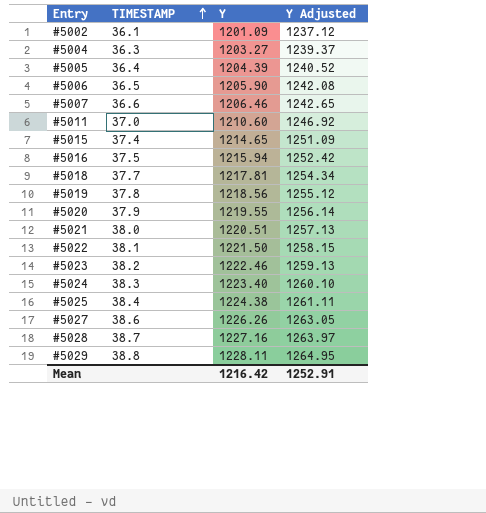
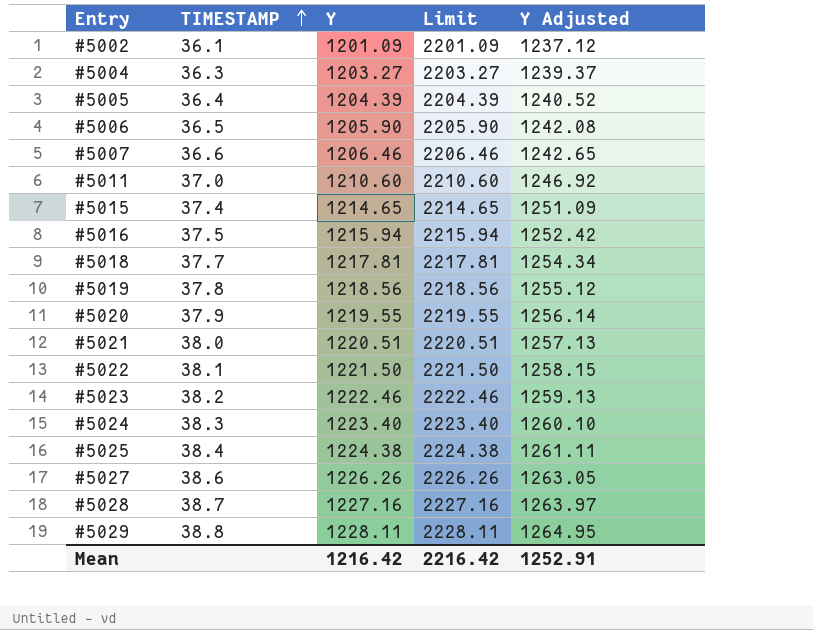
column Limit | formula: none -> [Y] + 1000

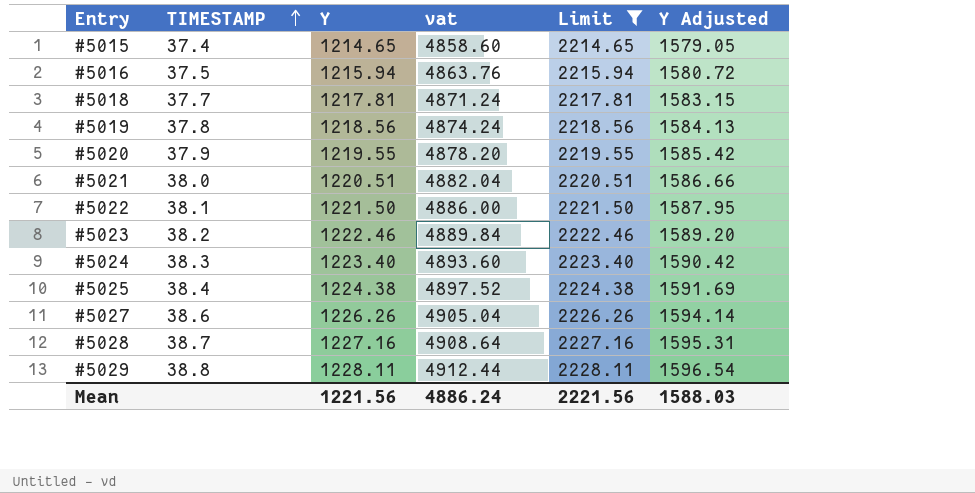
filter: none -> Limit >= 2214.65
column vat | formula: none -> [Y] * 4
column Y Adjusted | formula: [Y] * 1.03 -> [Y] * 1.3
Mean | Y: 1216.42 -> 1221.56
Mean | Limit: 2216.42 -> 2221.56
Mean | Y Adjusted: 1252.91 -> 1588.03

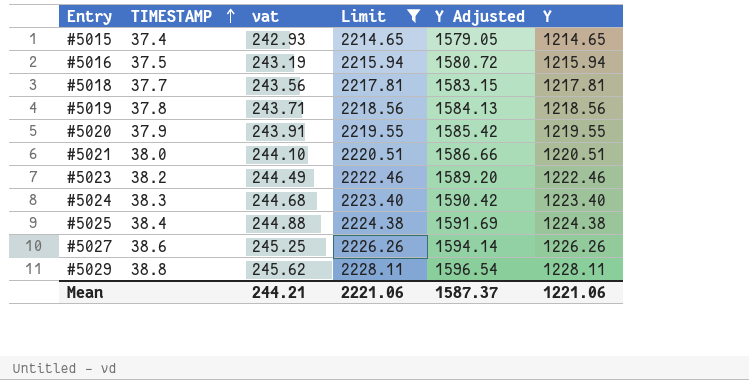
column vat | formula: [Y] * 4 -> [Y] * 0.2
column Y | position: 3 -> 6
row #5022: 38.1 | 1221.50 | 4886.00 | 2221.50 | 1587.95 -> none
row #5028: 38.7 | 1227.16 | 4908.64 | 2227.16 | 1595.31 -> none
Mean | vat: 4886.24 -> 244.21
Mean | Limit: 2221.56 -> 2221.06
Mean | Y Adjusted: 1588.03 -> 1587.37
Mean | Y: 1221.56 -> 1221.06

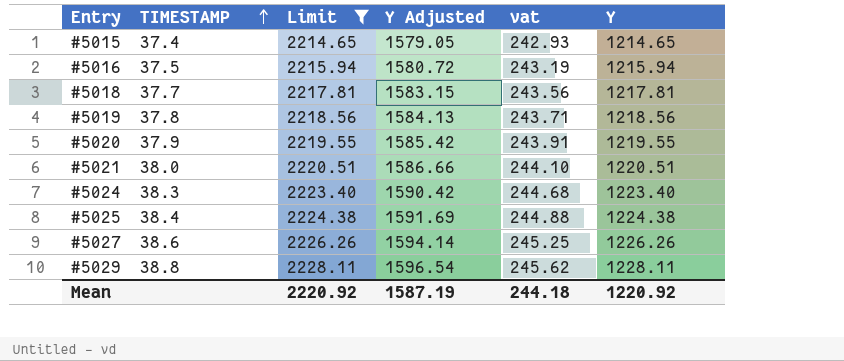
column vat | position: 3 -> 5
row #5023: 38.2 | 244.49 | 2222.46 | 1589.20 | 1222.46 -> none
Mean | Limit: 2221.06 -> 2220.92
Mean | Y Adjusted: 1587.37 -> 1587.19
Mean | vat: 244.21 -> 244.18
Mean | Y: 1221.06 -> 1220.92

